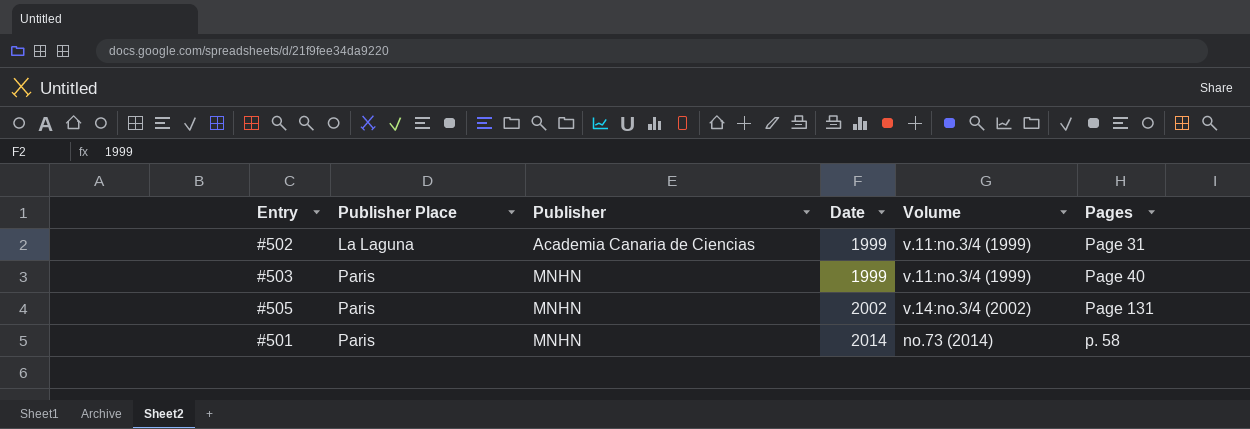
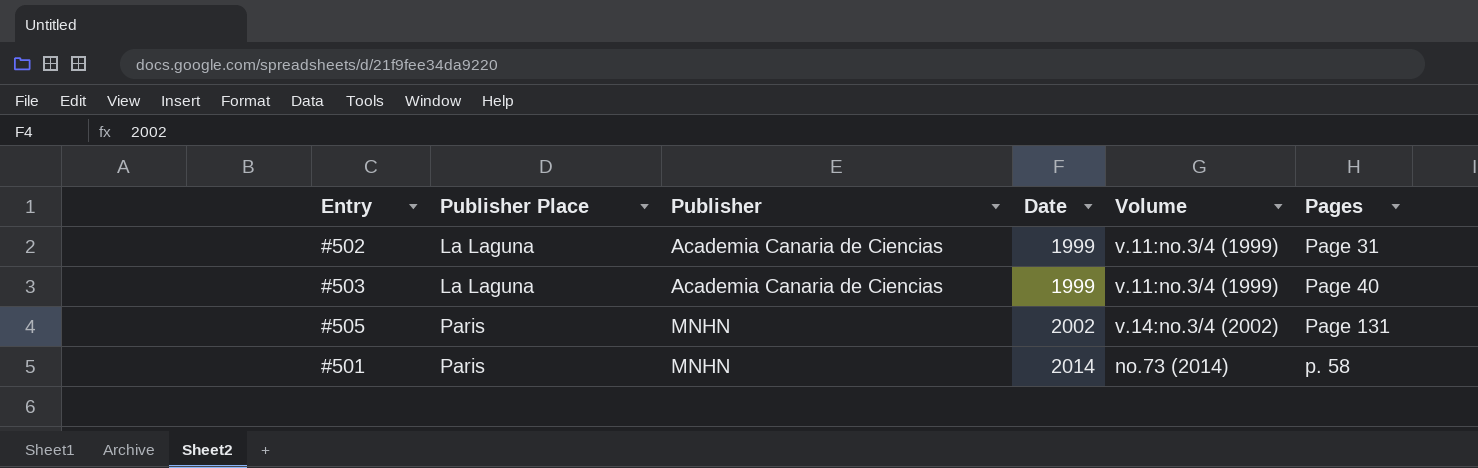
#503 | Publisher Place: Paris -> La Laguna
#503 | Publisher: MNHN -> Academia Canaria de Ciencias

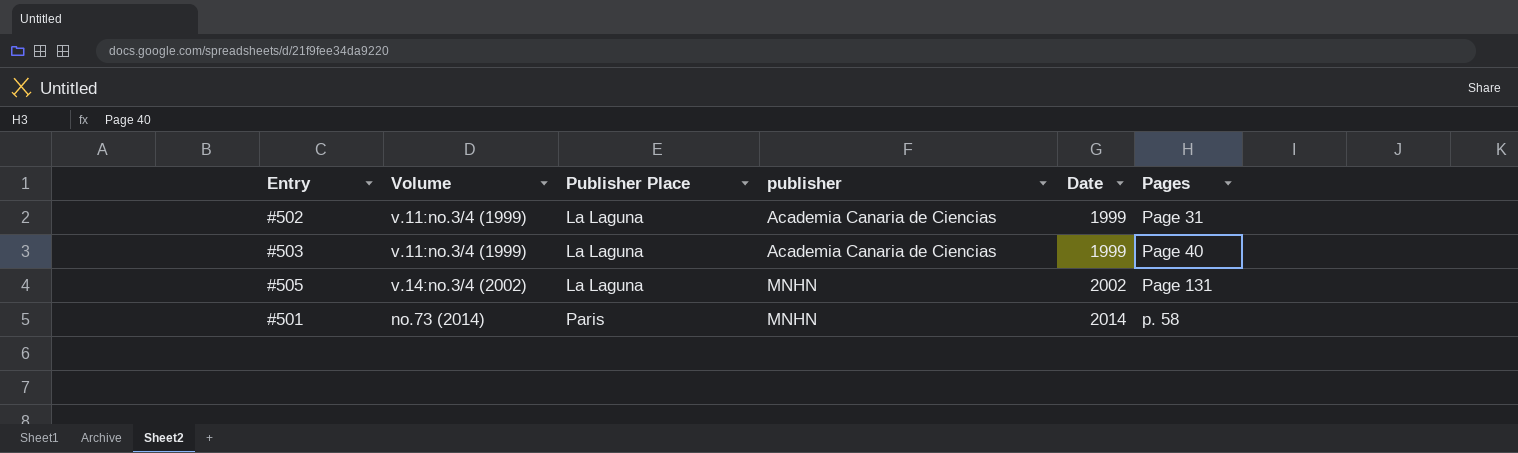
column Volume | position: 5 -> 2
column name: Publisher -> publisher
#505 | Publisher Place: Paris -> La Laguna

